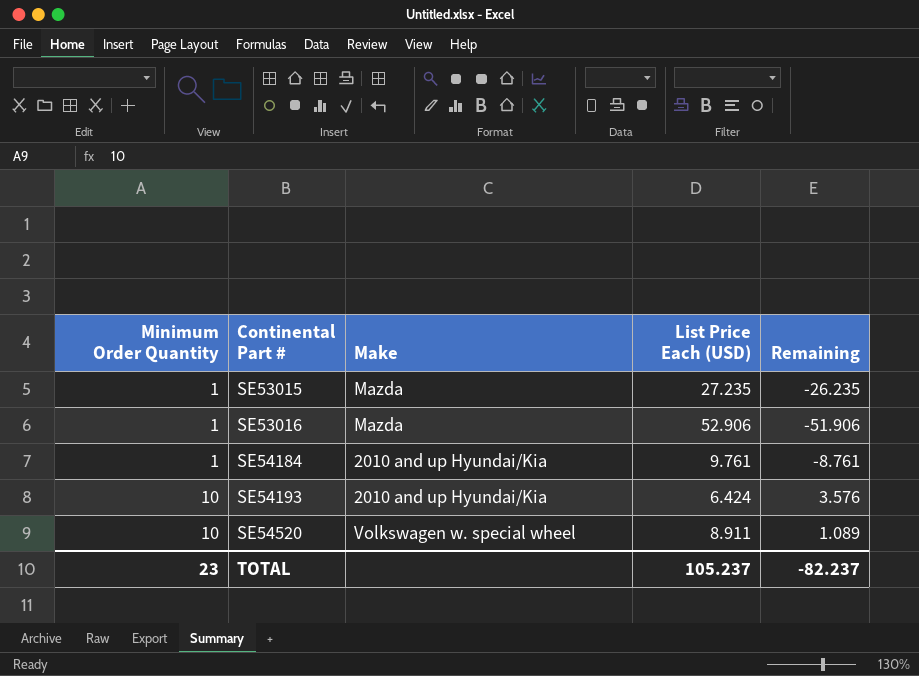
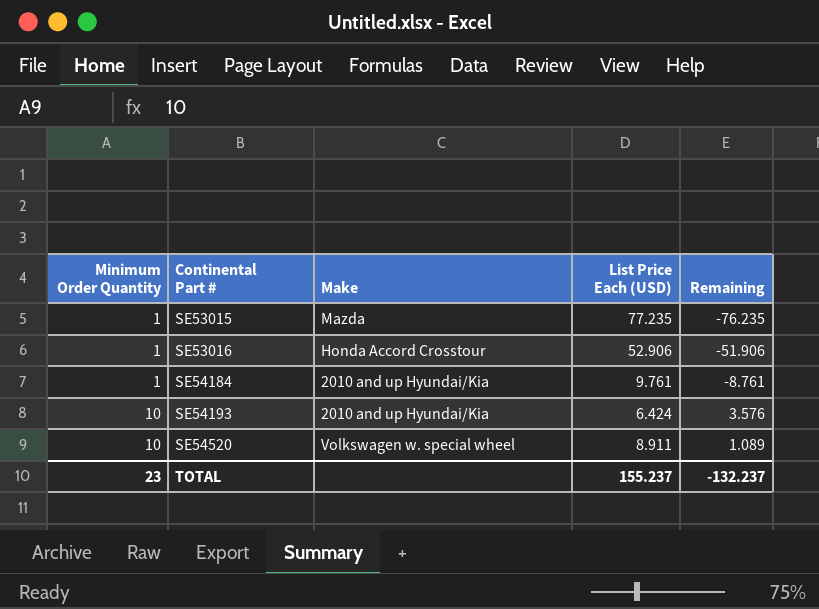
SE53015 | List Price Each (USD): 27.235 -> 77.235
SE53015 | Remaining: -26.235 -> -76.235
SE53016 | Make: Mazda -> Honda Accord Crosstour
TOTAL | List Price Each (USD): 105.237 -> 155.237
TOTAL | Remaining: -82.237 -> -132.237

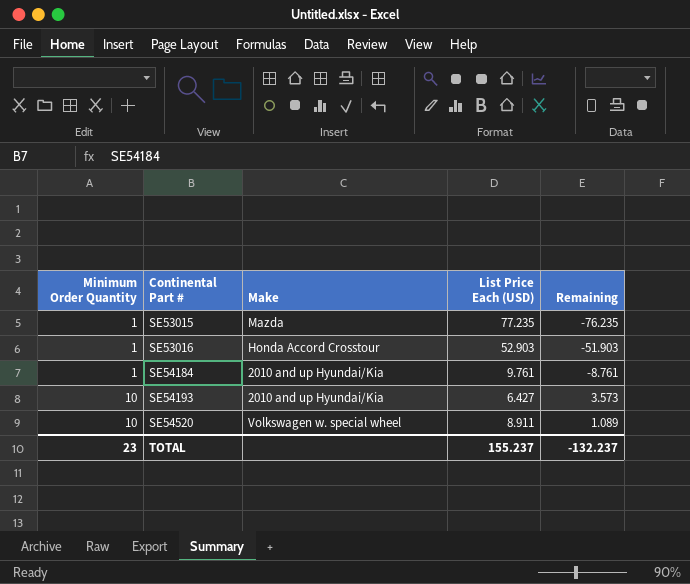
SE53016 | List Price Each (USD): 52.906 -> 52.903
SE53016 | Remaining: -51.906 -> -51.903
SE54193 | List Price Each (USD): 6.424 -> 6.427
SE54193 | Remaining: 3.576 -> 3.573

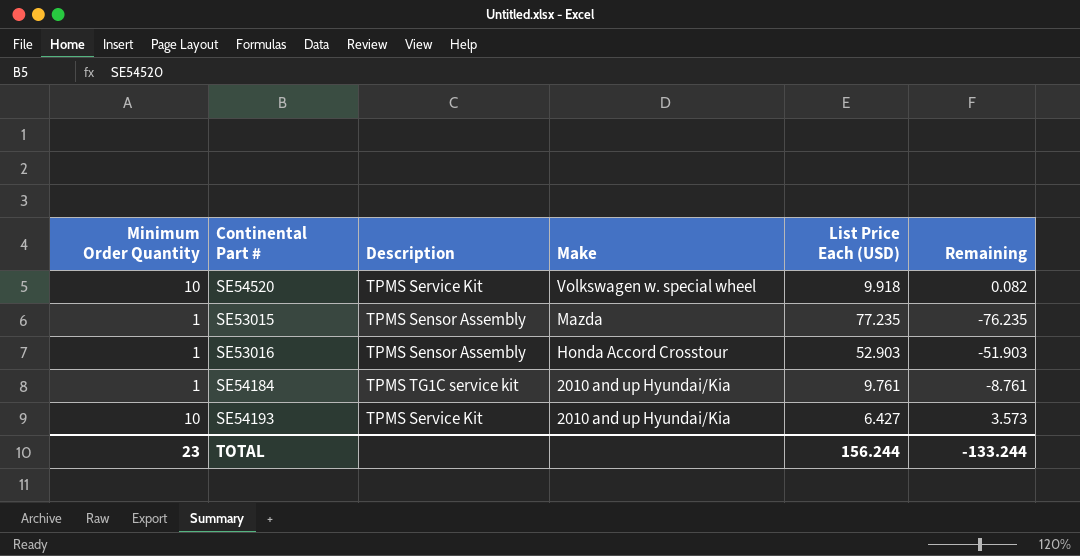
row order: Minimum Order Quantity ascending -> Make descending
column Description | position: none -> 3
SE54520 | List Price Each (USD): 8.911 -> 9.918
SE54520 | Remaining: 1.089 -> 0.082
TOTAL | List Price Each (USD): 155.237 -> 156.244
TOTAL | Remaining: -132.237 -> -133.244

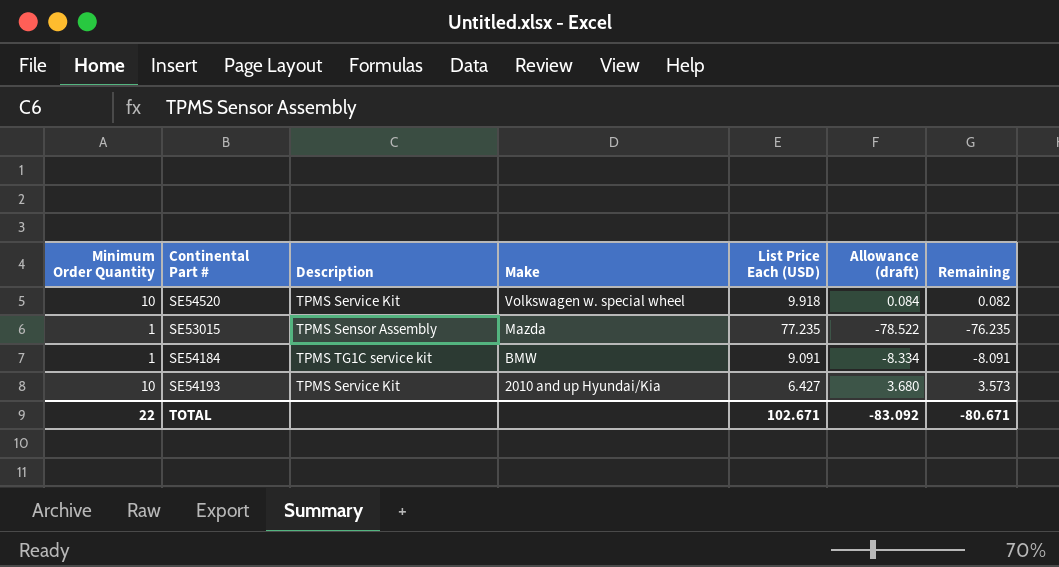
column Allowance (draft) | formula: none -> [Remaining] * 1.03
row SE53016: 1 | TPMS Sensor Assembly | Honda Accord Crosstour | 52.903 | -51.903 -> none
SE54184 | Make: 2010 and up Hyundai/Kia -> BMW
SE54184 | List Price Each (USD): 9.761 -> 9.091
SE54184 | Remaining: -8.761 -> -8.091
TOTAL | Minimum Order Quantity: 23 -> 22
TOTAL | List Price Each (USD): 156.244 -> 102.671
TOTAL | Remaining: -133.244 -> -80.671

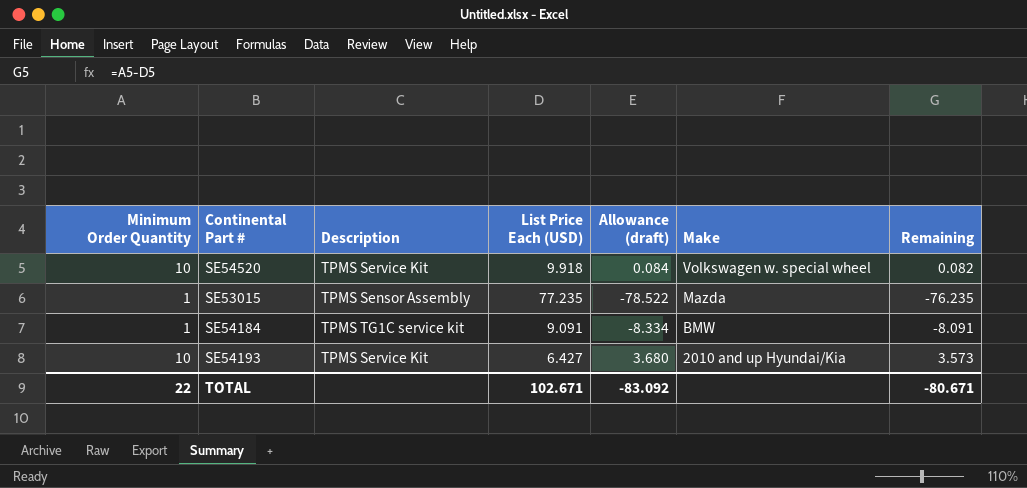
column Make | position: 4 -> 6

